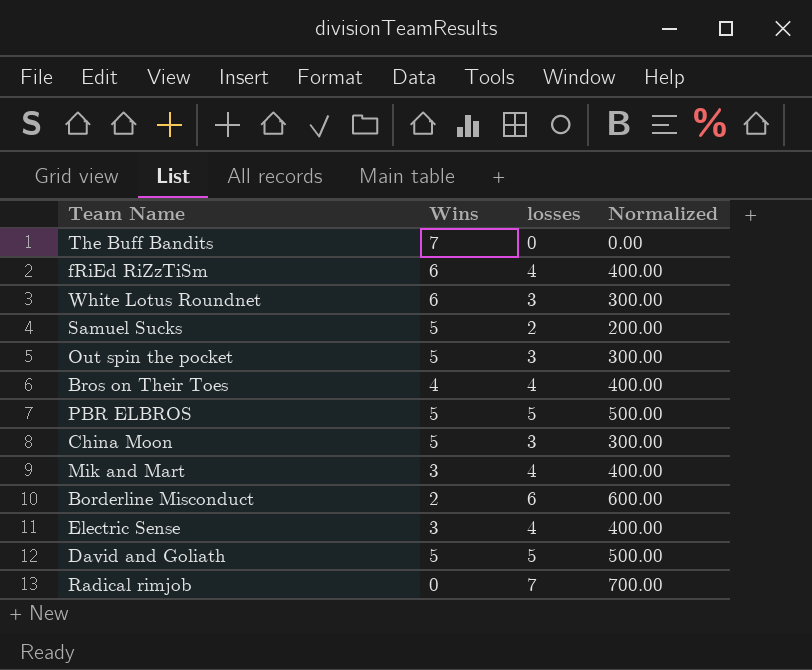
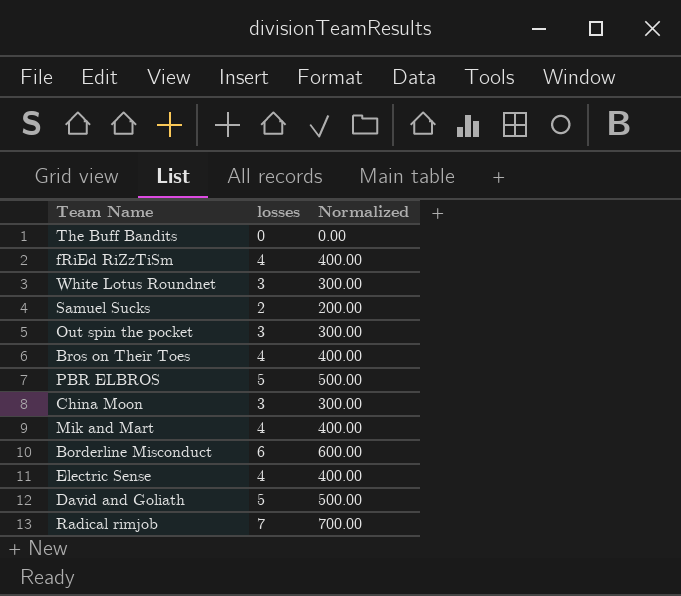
column Wins | position: 2 -> none

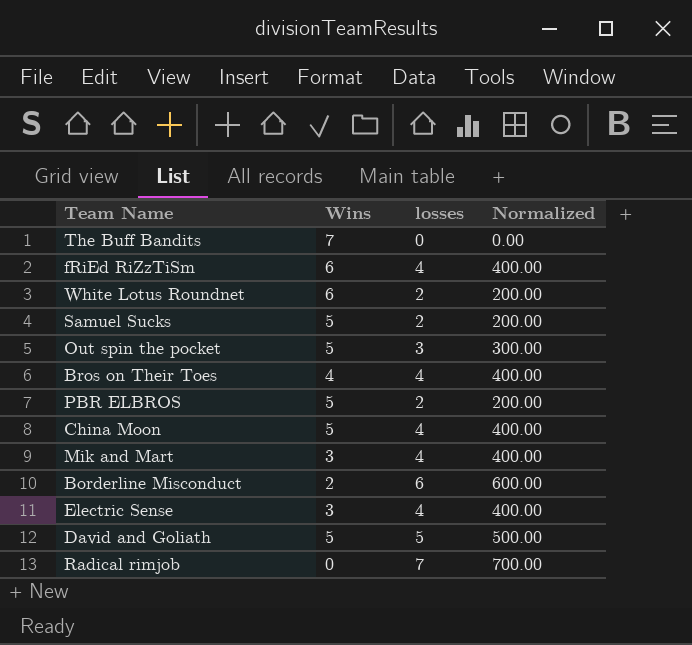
column Wins | position: none -> 2
White Lotus Roundnet | losses: 3 -> 2
White Lotus Roundnet | Normalized: 300.00 -> 200.00
PBR ELBROS | losses: 5 -> 2
PBR ELBROS | Normalized: 500.00 -> 200.00
China Moon | losses: 3 -> 4
China Moon | Normalized: 300.00 -> 400.00

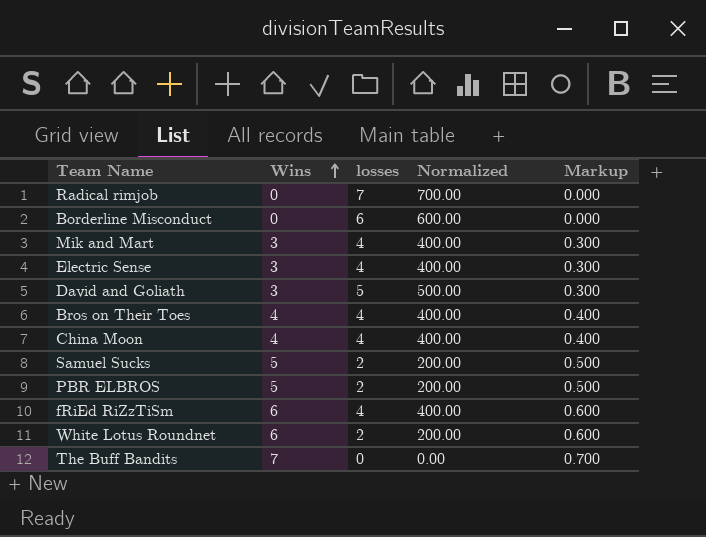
row order: none -> Wins ascending
column Markup | formula: none -> [Wins] * 0.1
row Out spin the pocket: 5 | 3 | 300.00 -> none
Borderline Misconduct | Wins: 2 -> 0
David and Goliath | Wins: 5 -> 3
China Moon | Wins: 5 -> 4

